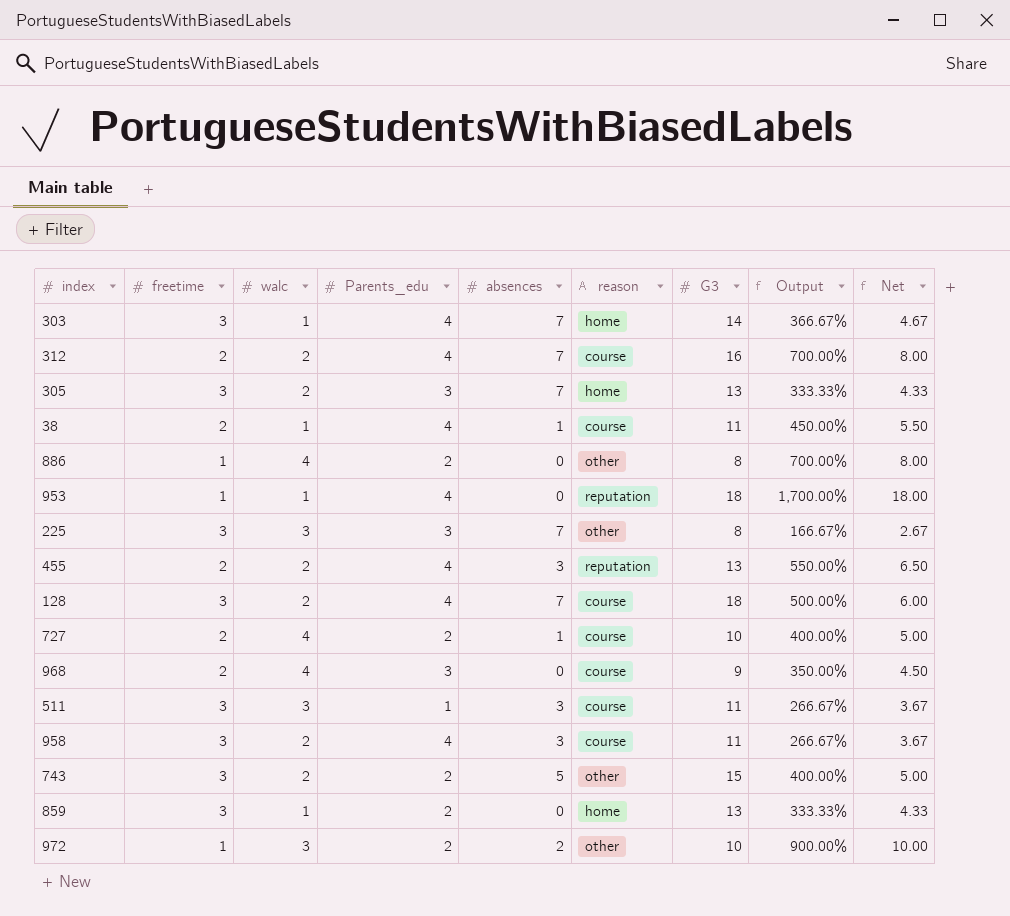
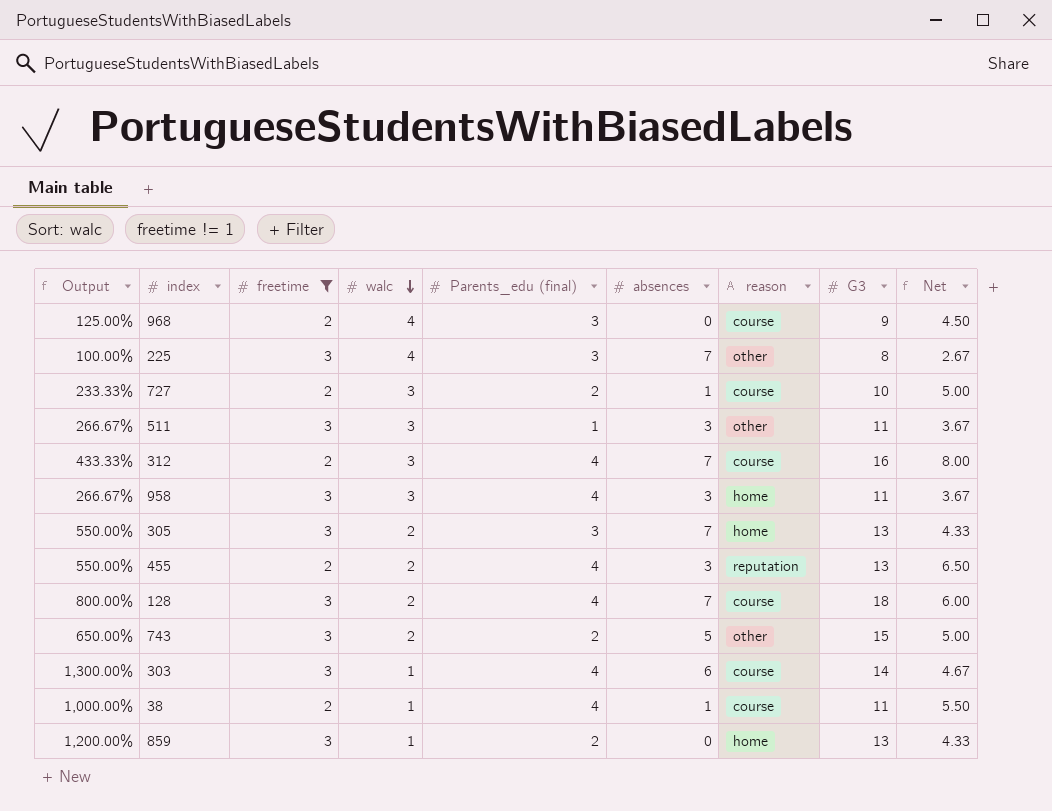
filter: none -> freetime != 1
row order: none -> walc descending
column Output | formula: ([G3] - [freetime]) / [freetime] -> ([G3] - [walc]) / [walc]
column Output | position: 8 -> 1
column name: Parents_edu -> Parents_edu (final)
225 | walc: 3 -> 4
727 | walc: 4 -> 3
511 | reason: course -> other
312 | walc: 2 -> 3
958 | walc: 2 -> 3
958 | reason: course -> home
303 | absences: 7 -> 6
303 | reason: home -> course

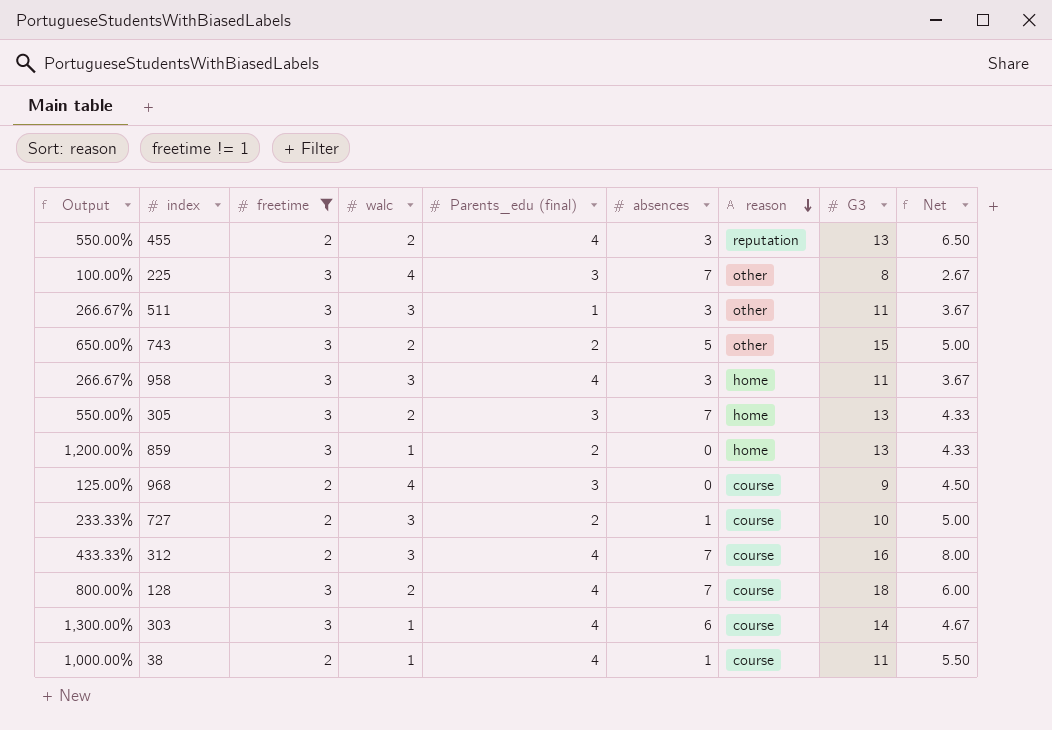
row order: walc descending -> reason descending

